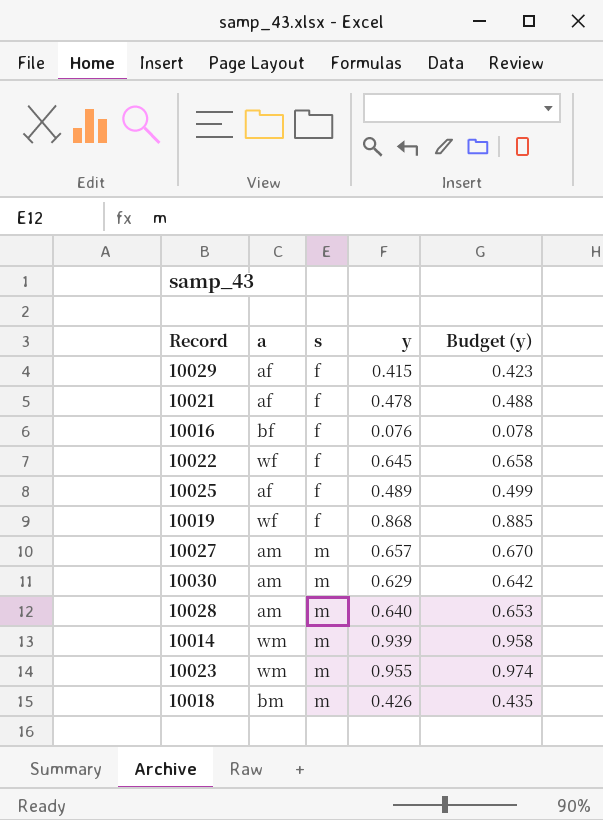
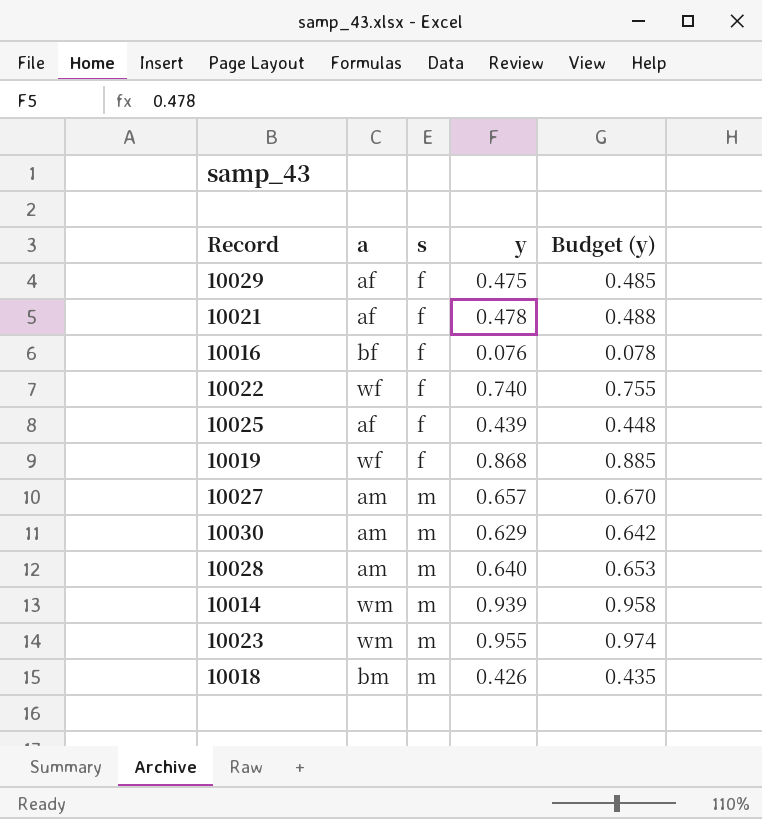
10029 | y: 0.415 -> 0.475
10029 | Budget (y): 0.423 -> 0.485
10022 | y: 0.645 -> 0.740
10022 | Budget (y): 0.658 -> 0.755
10025 | y: 0.489 -> 0.439
10025 | Budget (y): 0.499 -> 0.448

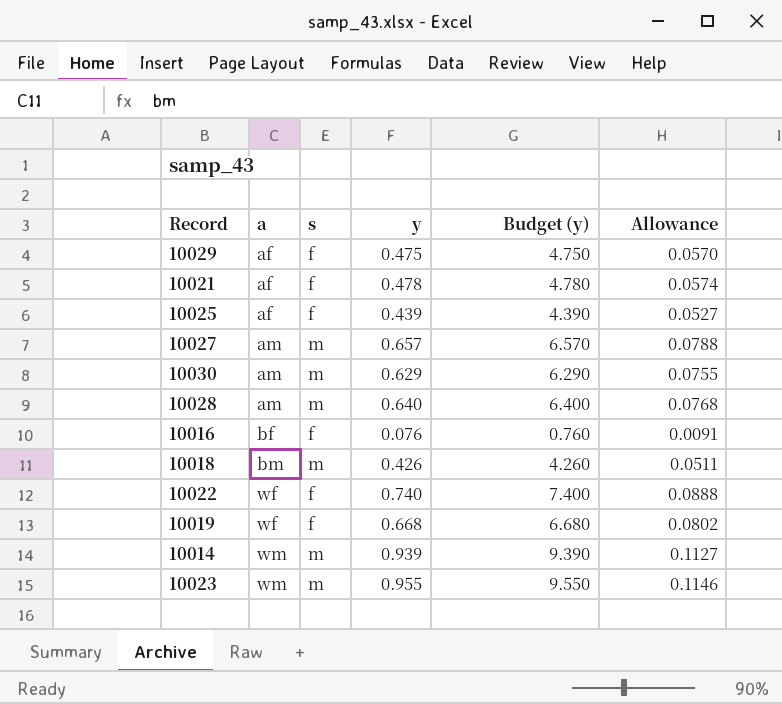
row order: s ascending -> a ascending
column Budget (y) | formula: [y] * 1.02 -> [y] * 10
column Allowance | formula: none -> [y] * 0.12
10019 | y: 0.868 -> 0.668

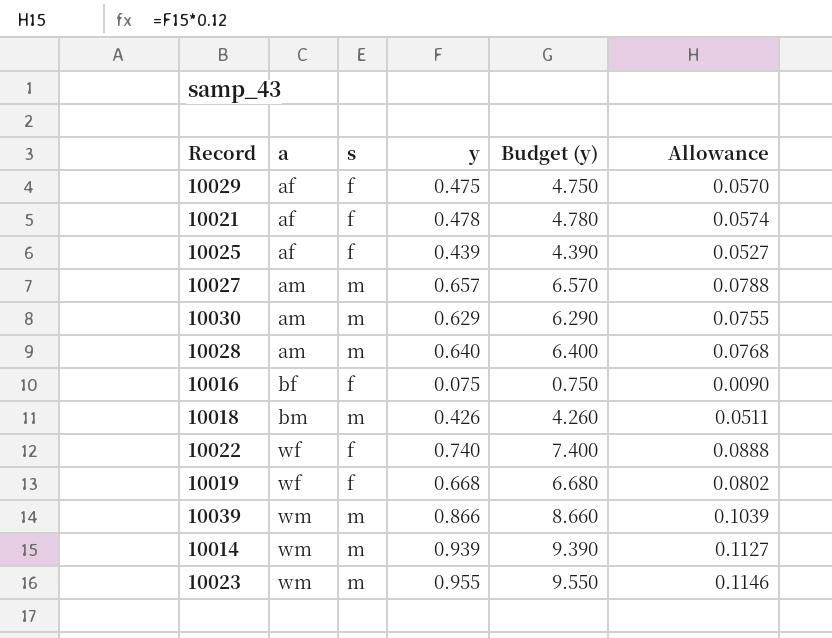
10016 | y: 0.076 -> 0.075
10016 | Budget (y): 0.760 -> 0.750
10016 | Allowance: 0.0091 -> 0.0090
row 10039: none -> wm | m | 0.866 | 8.660 | 0.1039

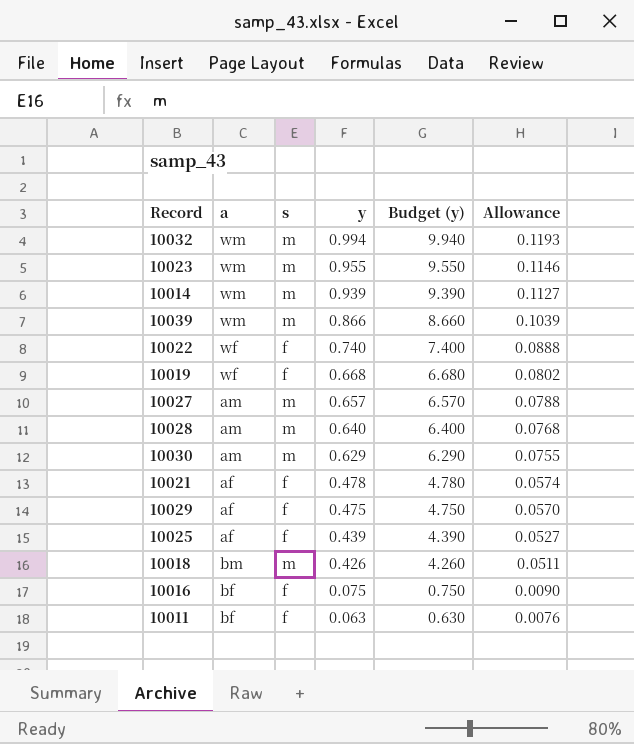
row order: a ascending -> y descending
row 10032: none -> wm | m | 0.994 | 9.940 | 0.1193
row 10011: none -> bf | f | 0.063 | 0.630 | 0.0076

